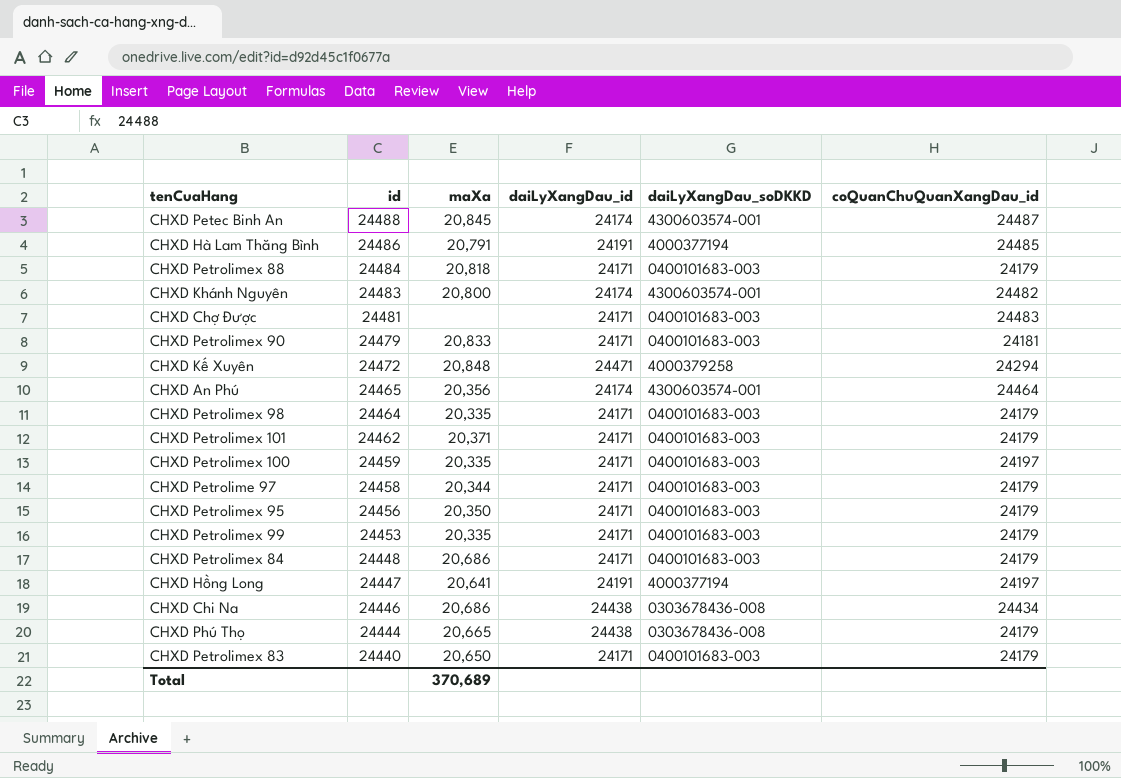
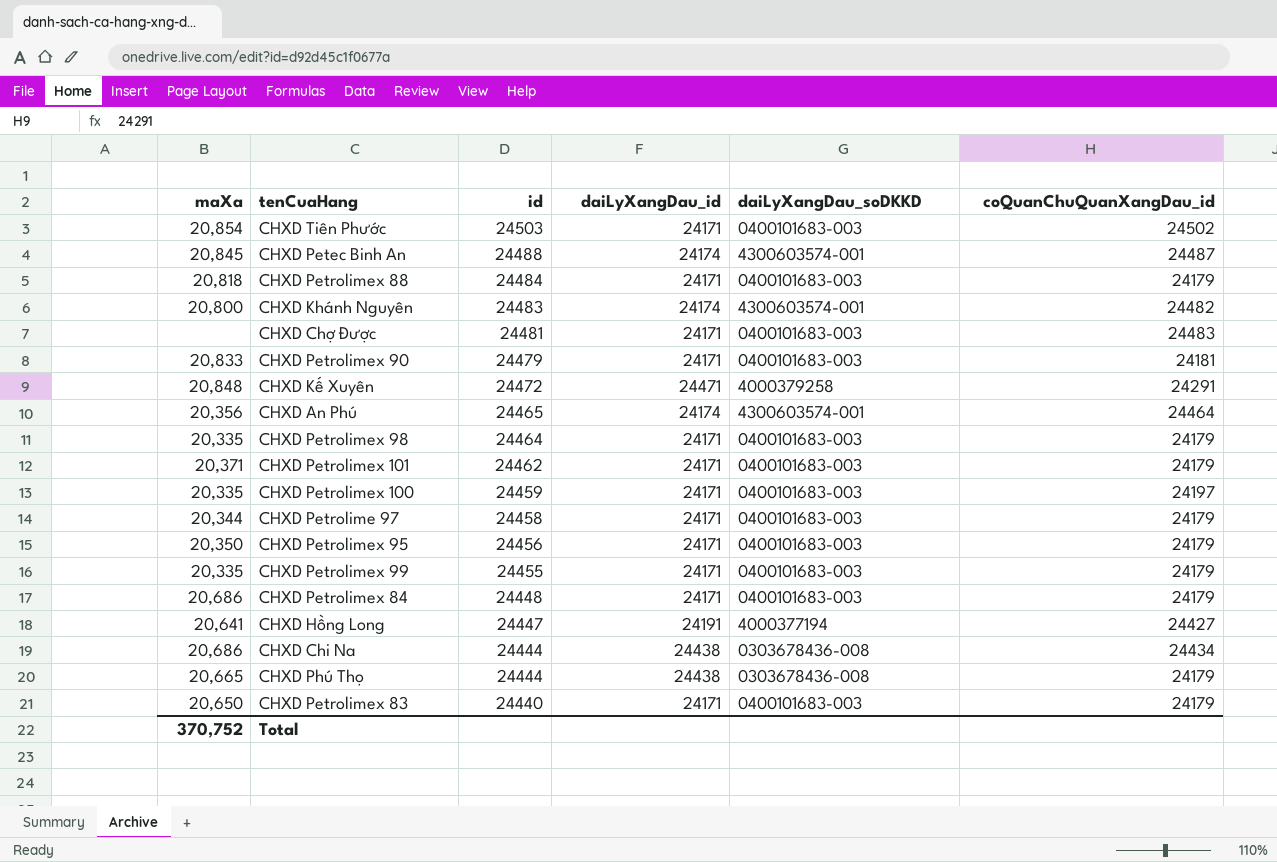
column maXa | position: 3 -> 1
row CHXD Hà Lam Thăng Bình: 24486 | 20,791 | 24191 | 4000377194 | 24485 -> none
row CHXD Tiên Phước: none -> 20,854 | 24503 | 24171 | 0400101683-003 | 24502
CHXD Kế Xuyên | coQuanChuQuanXangDau_id: 24294 -> 24291
CHXD Petrolimex 99 | id: 24453 -> 24455
CHXD Hồng Long | coQuanChuQuanXangDau_id: 24197 -> 24427
CHXD Chi Na | id: 24446 -> 24444
Total | maXa: 370,689 -> 370,752

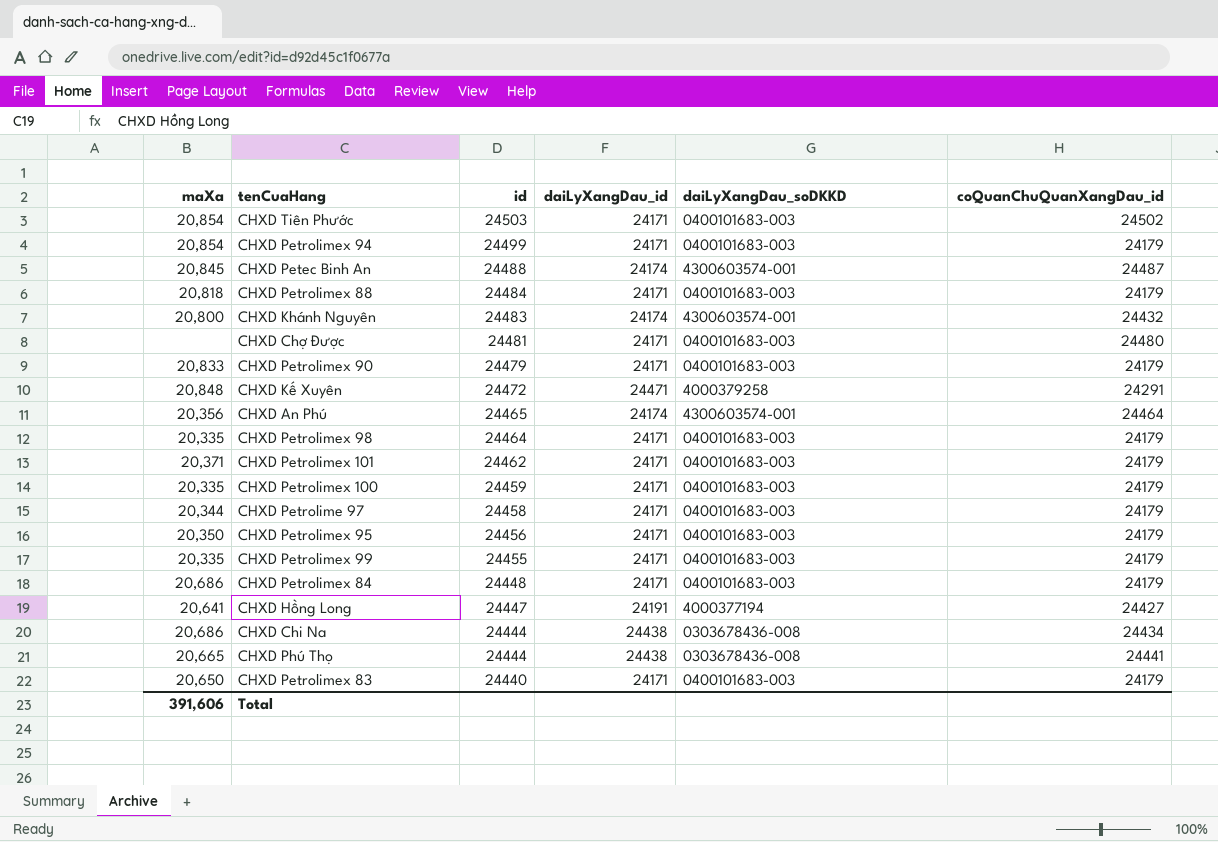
row CHXD Petrolimex 94: none -> 20,854 | 24499 | 24171 | 0400101683-003 | 24179
CHXD Khánh Nguyên | coQuanChuQuanXangDau_id: 24482 -> 24432
CHXD Chợ Được | coQuanChuQuanXangDau_id: 24483 -> 24480
CHXD Petrolimex 90 | coQuanChuQuanXangDau_id: 24181 -> 24179
CHXD Petrolimex 100 | coQuanChuQuanXangDau_id: 24197 -> 24179
CHXD Phú Thọ | coQuanChuQuanXangDau_id: 24179 -> 24441
Total | maXa: 370,752 -> 391,606

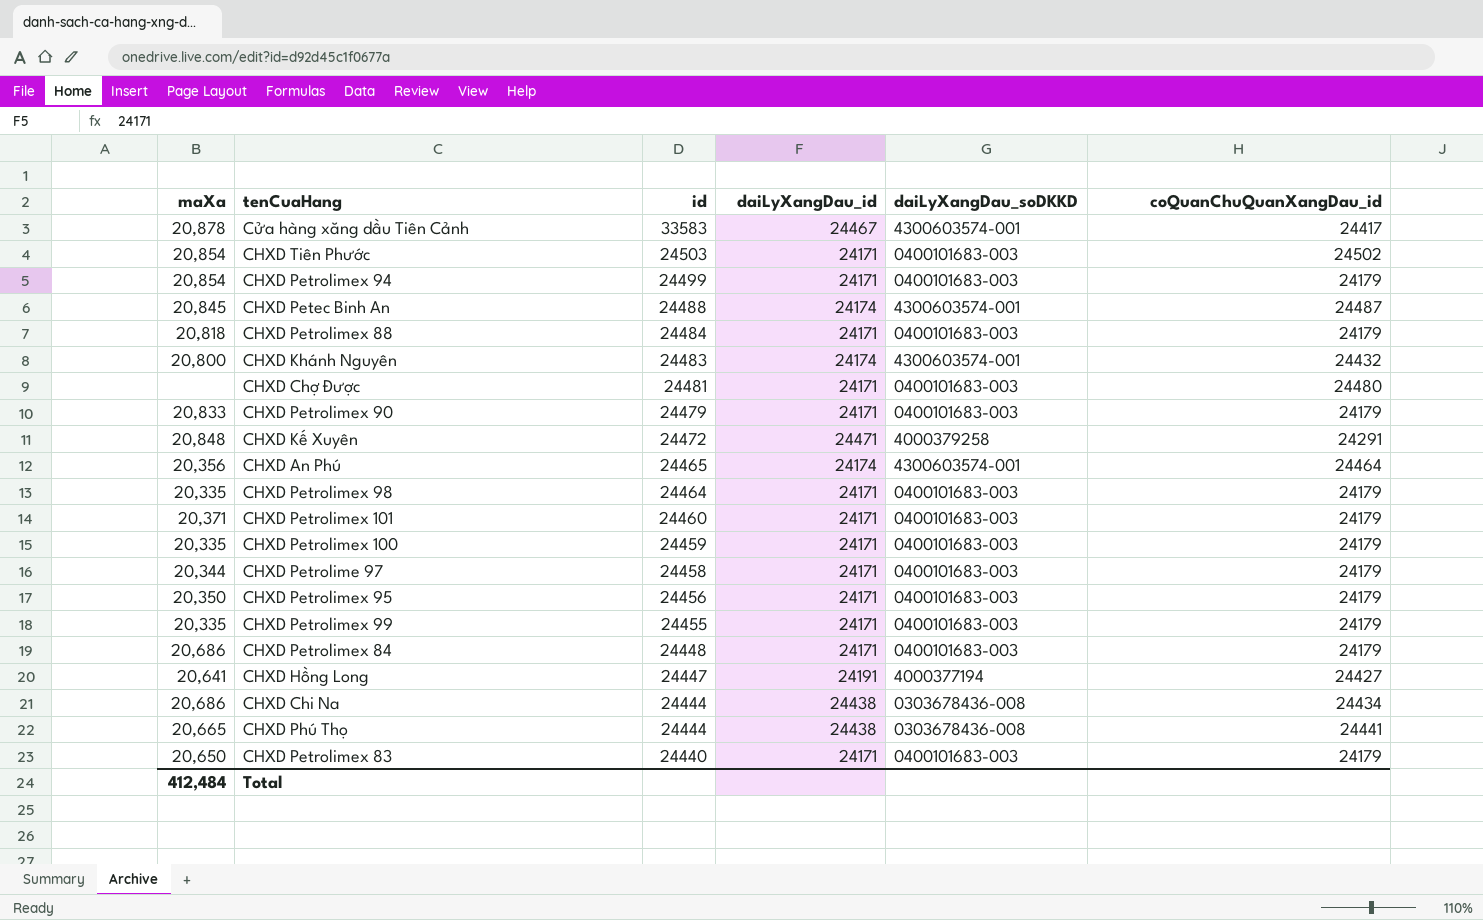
row Cửa hàng xăng dầu Tiên Cảnh: none -> 20,878 | 33583 | 24467 | 4300603574-001 | 24417
CHXD Petrolimex 101 | id: 24462 -> 24460
Total | maXa: 391,606 -> 412,484

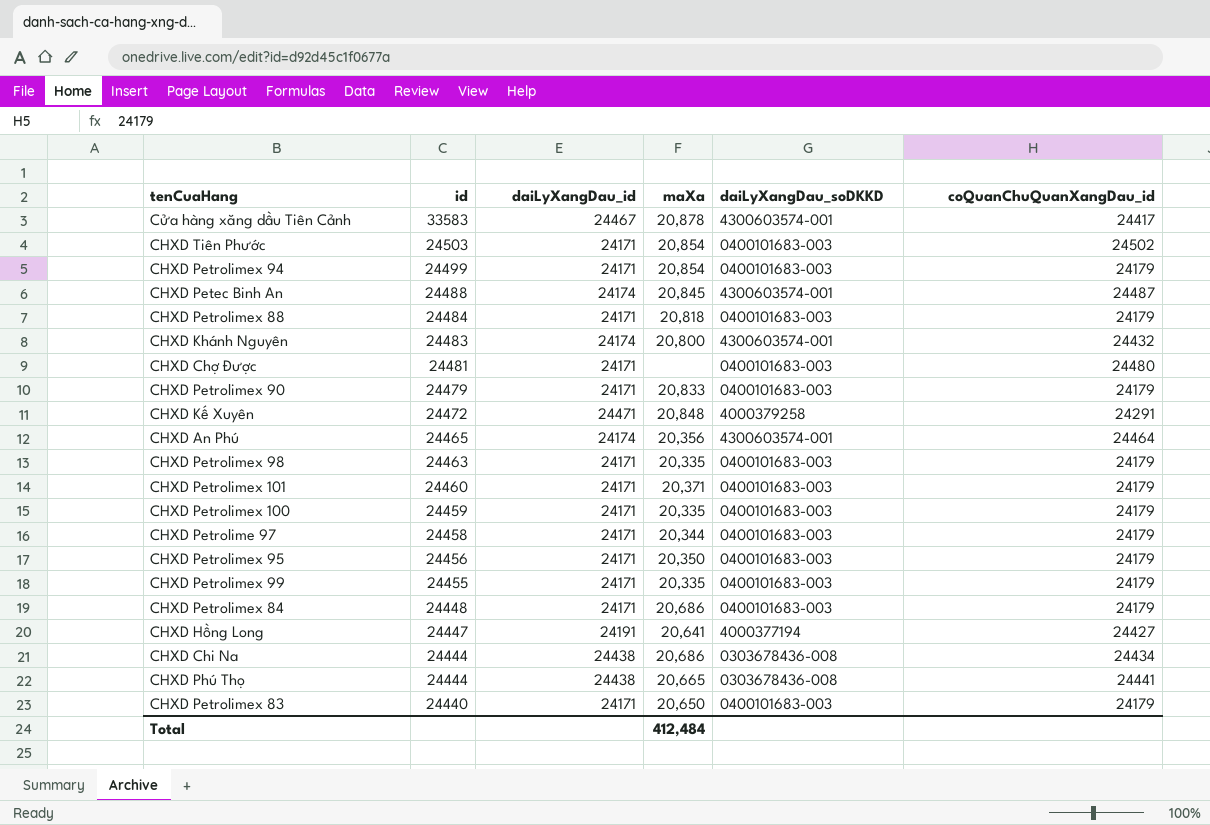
column maXa | position: 1 -> 4
CHXD Petrolimex 98 | id: 24464 -> 24463

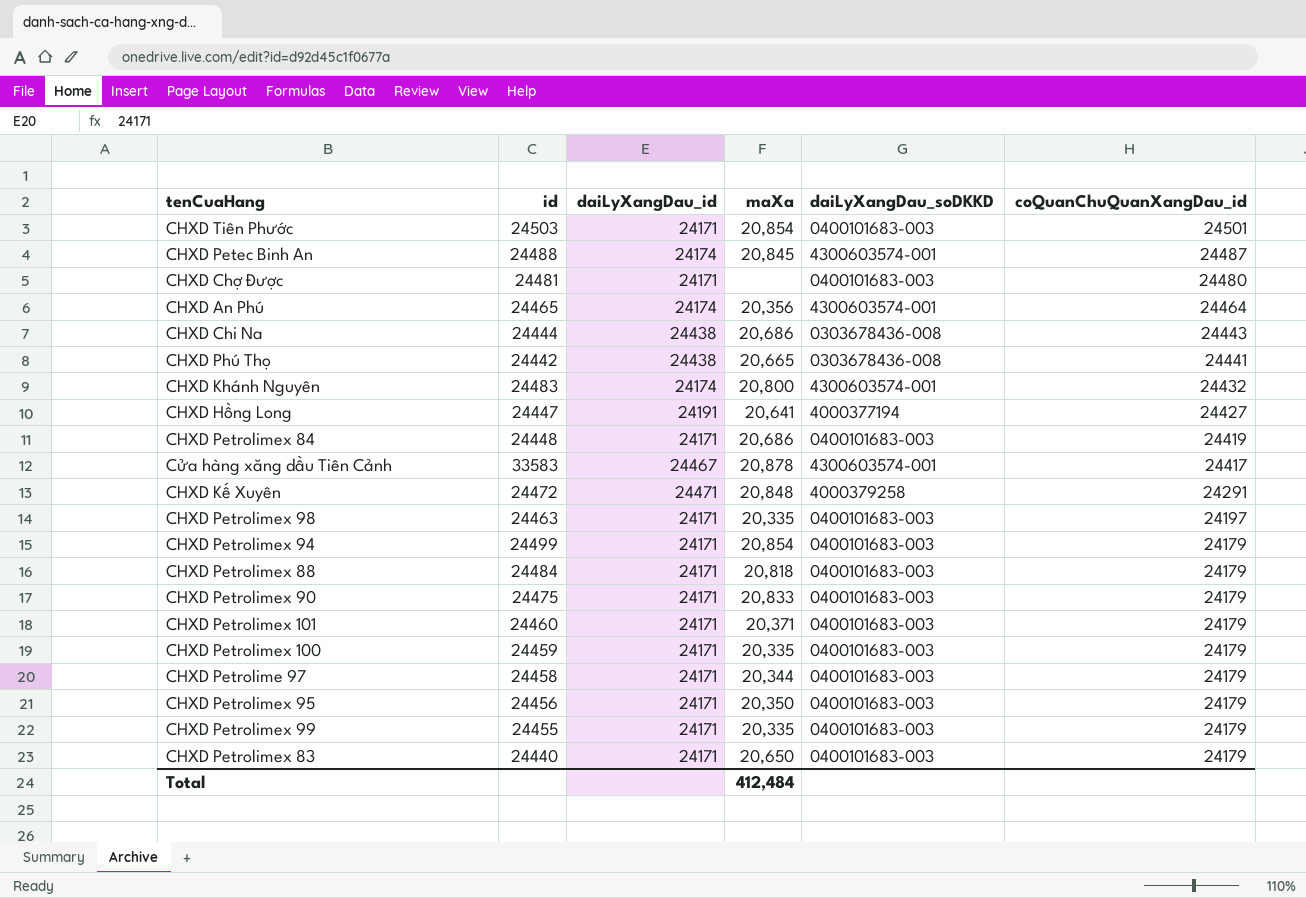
row order: id descending -> coQuanChuQuanXangDau_id descending
CHXD Tiên Phước | coQuanChuQuanXangDau_id: 24502 -> 24501
CHXD Chi Na | coQuanChuQuanXangDau_id: 24434 -> 24443
CHXD Phú Thọ | id: 24444 -> 24442
CHXD Petrolimex 84 | coQuanChuQuanXangDau_id: 24179 -> 24419
CHXD Petrolimex 98 | coQuanChuQuanXangDau_id: 24179 -> 24197
CHXD Petrolimex 90 | id: 24479 -> 24475

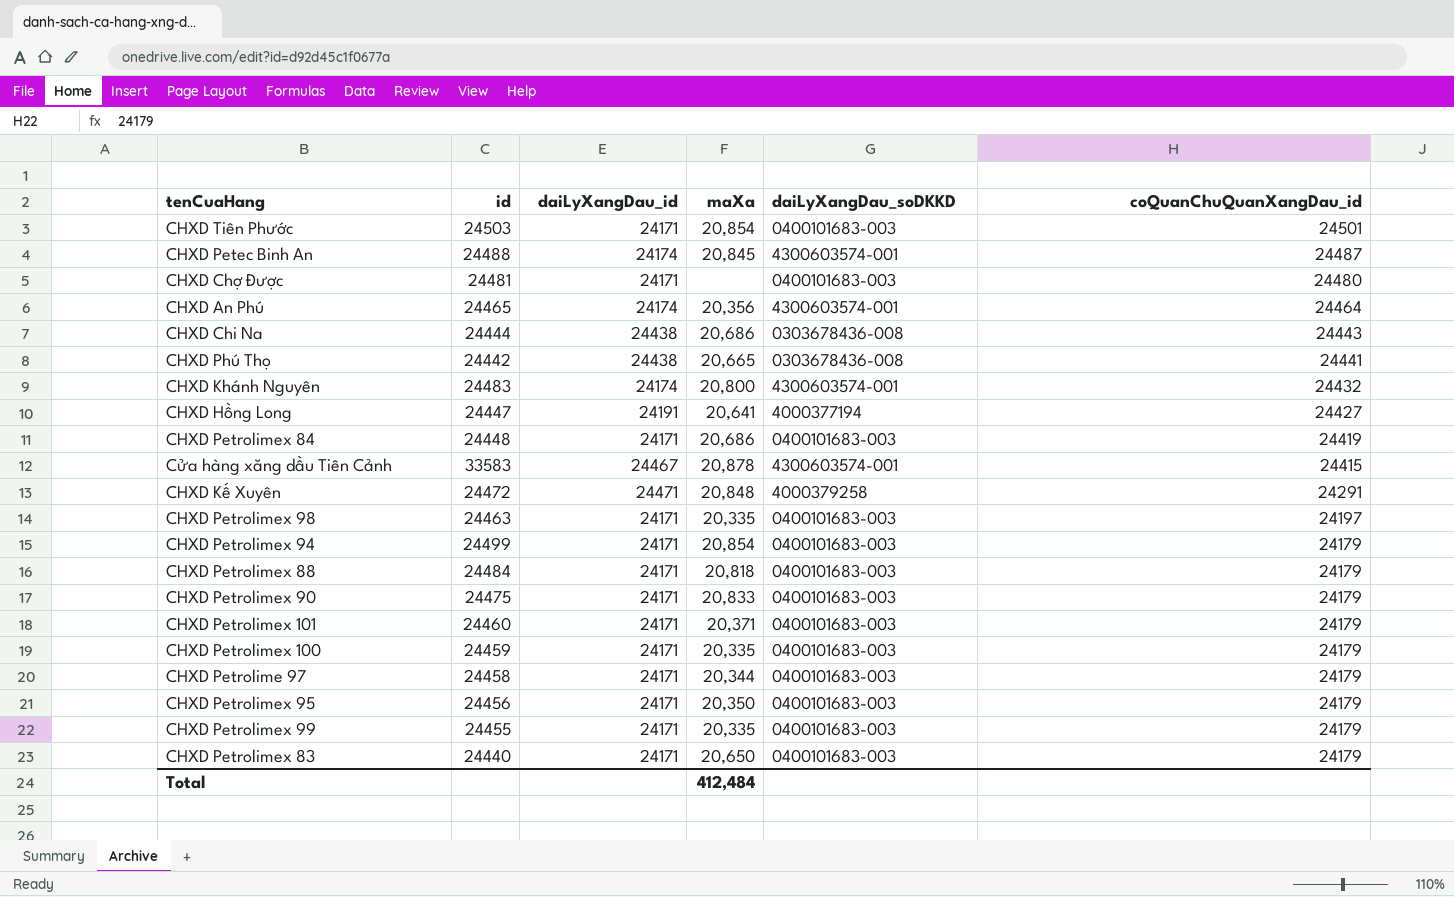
Cửa hàng xăng dầu Tiên Cảnh | coQuanChuQuanXangDau_id: 24417 -> 24415

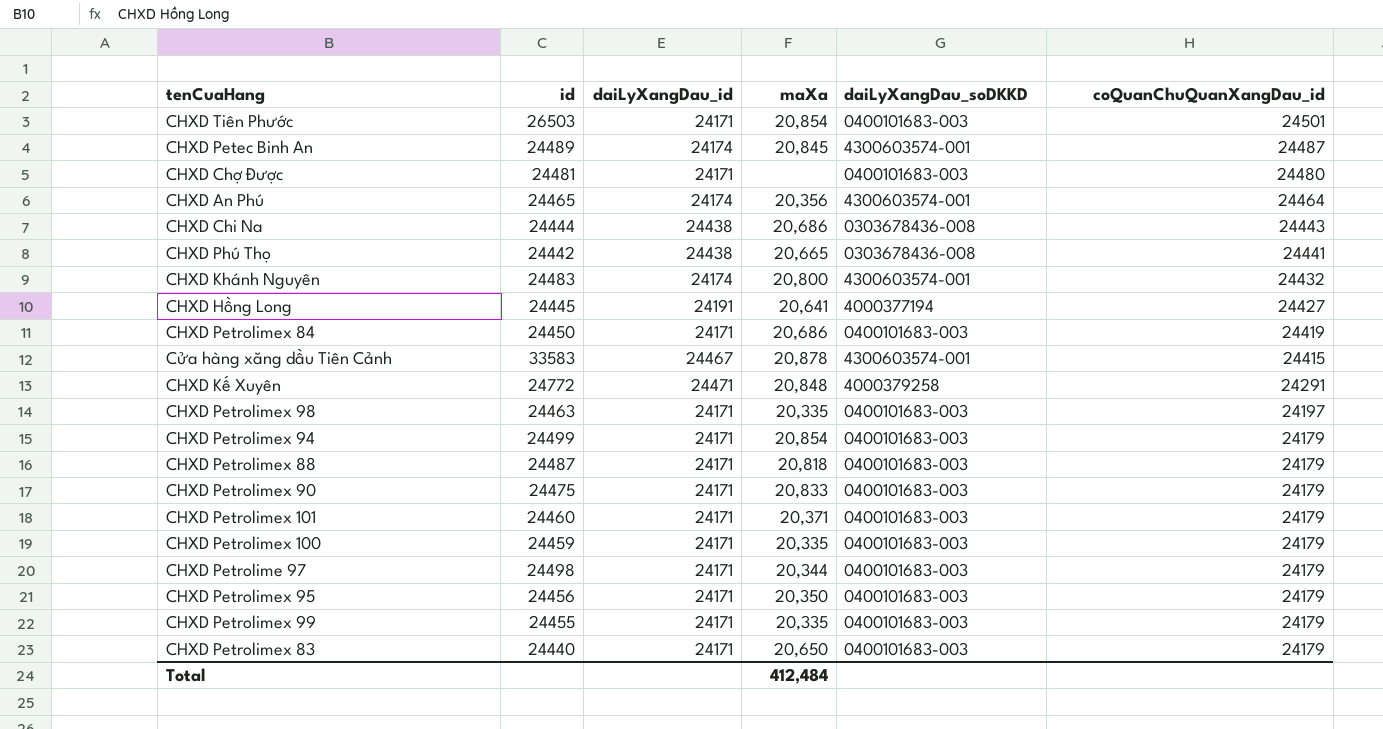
CHXD Tiên Phước | id: 24503 -> 26503
CHXD Petec Binh An | id: 24488 -> 24489
CHXD Hồng Long | id: 24447 -> 24445
CHXD Petrolimex 84 | id: 24448 -> 24450
CHXD Kế Xuyên | id: 24472 -> 24772
CHXD Petrolimex 88 | id: 24484 -> 24487
CHXD Petrolime 97 | id: 24458 -> 24498

